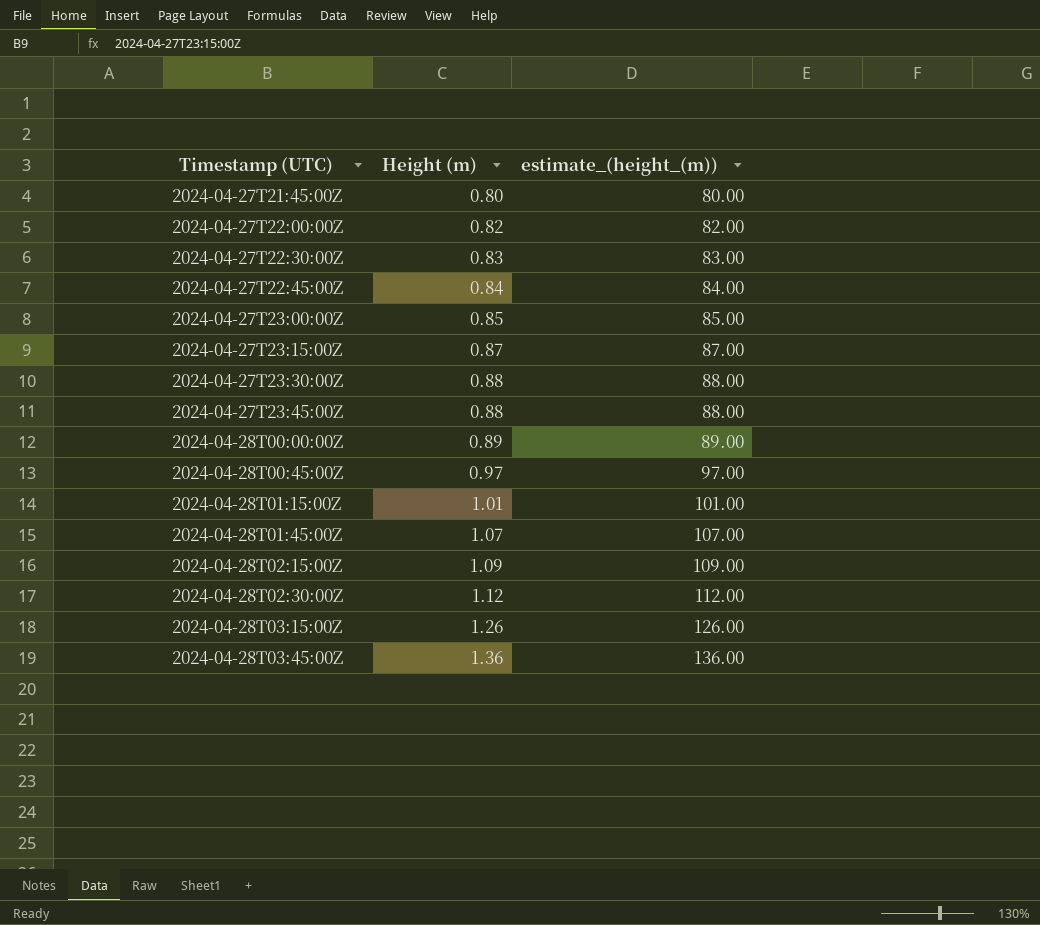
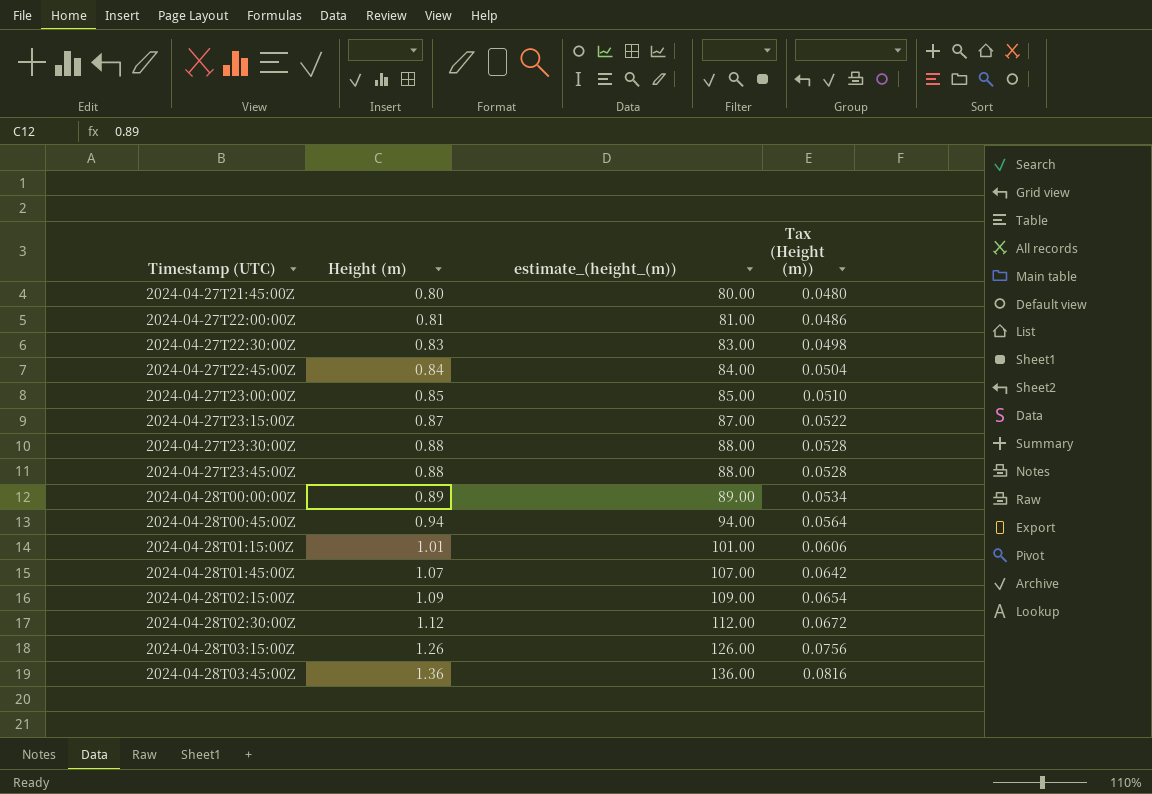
column Tax (Height (m)) | formula: none -> [Height (m)] * 0.06
2024-04-27T22:00:00Z | Height (m): 0.82 -> 0.81
2024-04-27T22:00:00Z | estimate_(height_(m)): 82.00 -> 81.00
2024-04-28T00:45:00Z | Height (m): 0.97 -> 0.94
2024-04-28T00:45:00Z | estimate_(height_(m)): 97.00 -> 94.00

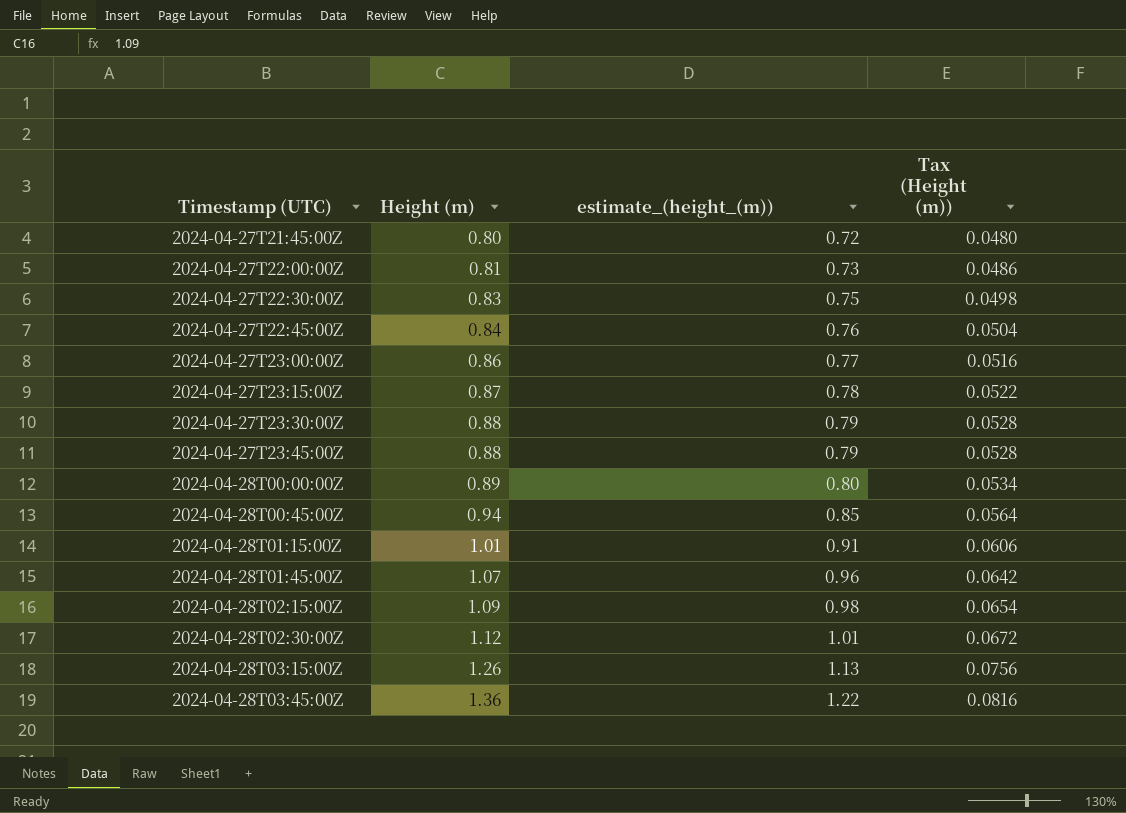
column estimate_(height_(m)) | formula: [Height (m)] * 100 -> [Height (m)] * 0.9
2024-04-27T23:00:00Z | Height (m): 0.85 -> 0.86
2024-04-27T23:00:00Z | Tax (Height (m)): 0.0510 -> 0.0516

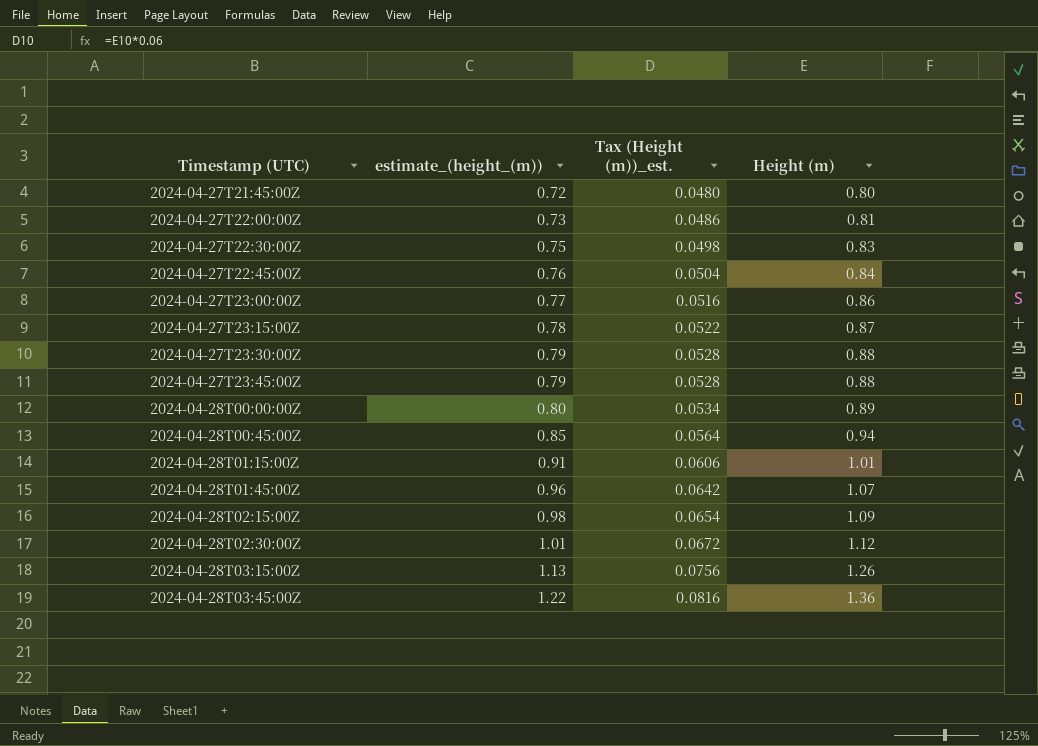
column name: Tax (Height (m)) -> Tax (Height (m))_est.
column Height (m) | position: 2 -> 4

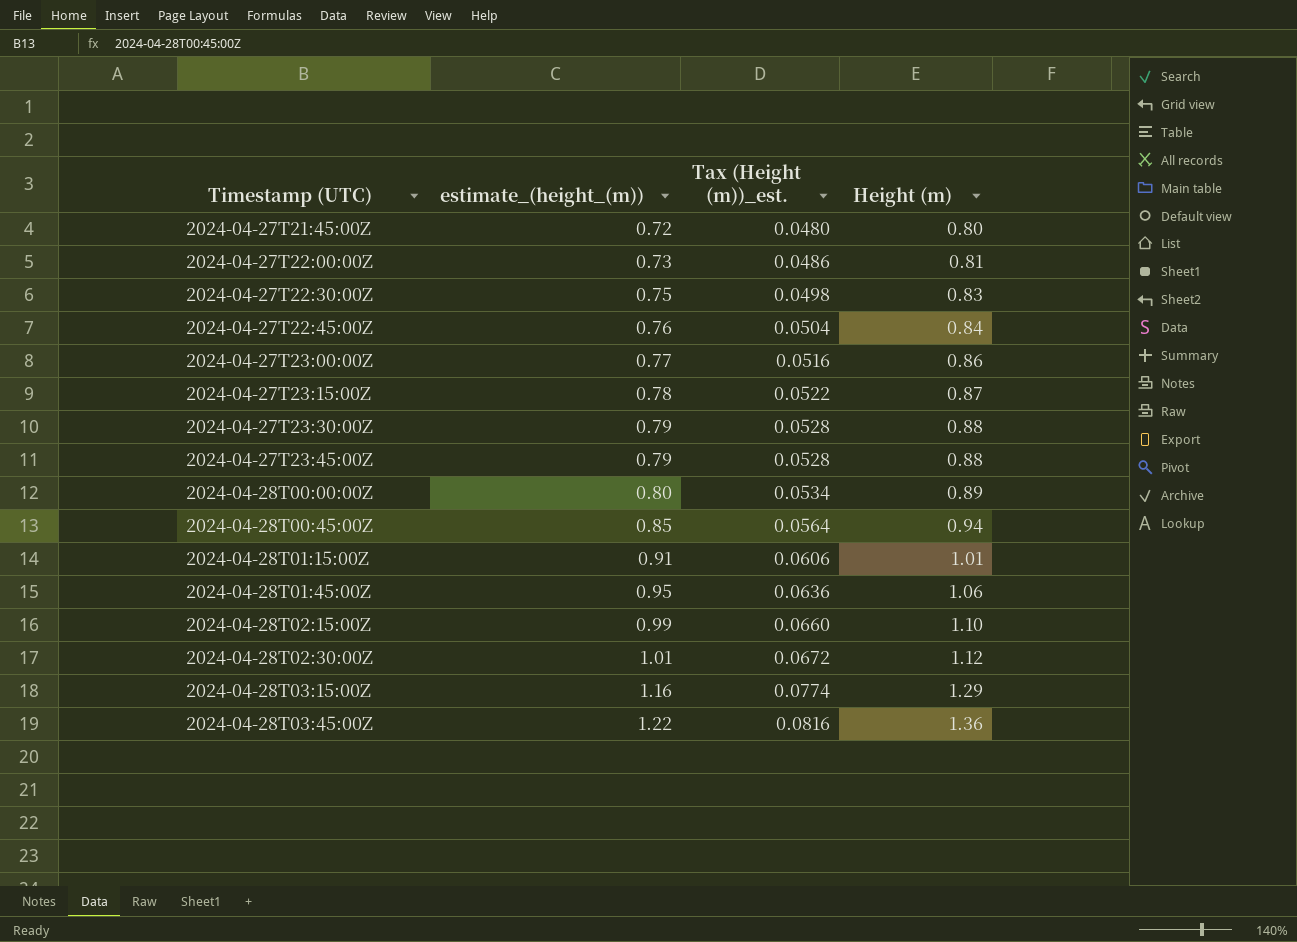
2024-04-28T01:45:00Z | estimate_(height_(m)): 0.96 -> 0.95
2024-04-28T01:45:00Z | Tax (Height (m))_est.: 0.0642 -> 0.0636
2024-04-28T01:45:00Z | Height (m): 1.07 -> 1.06
2024-04-28T02:15:00Z | estimate_(height_(m)): 0.98 -> 0.99
2024-04-28T02:15:00Z | Tax (Height (m))_est.: 0.0654 -> 0.0660
2024-04-28T02:15:00Z | Height (m): 1.09 -> 1.10
2024-04-28T03:15:00Z | estimate_(height_(m)): 1.13 -> 1.16
2024-04-28T03:15:00Z | Tax (Height (m))_est.: 0.0756 -> 0.0774
2024-04-28T03:15:00Z | Height (m): 1.26 -> 1.29

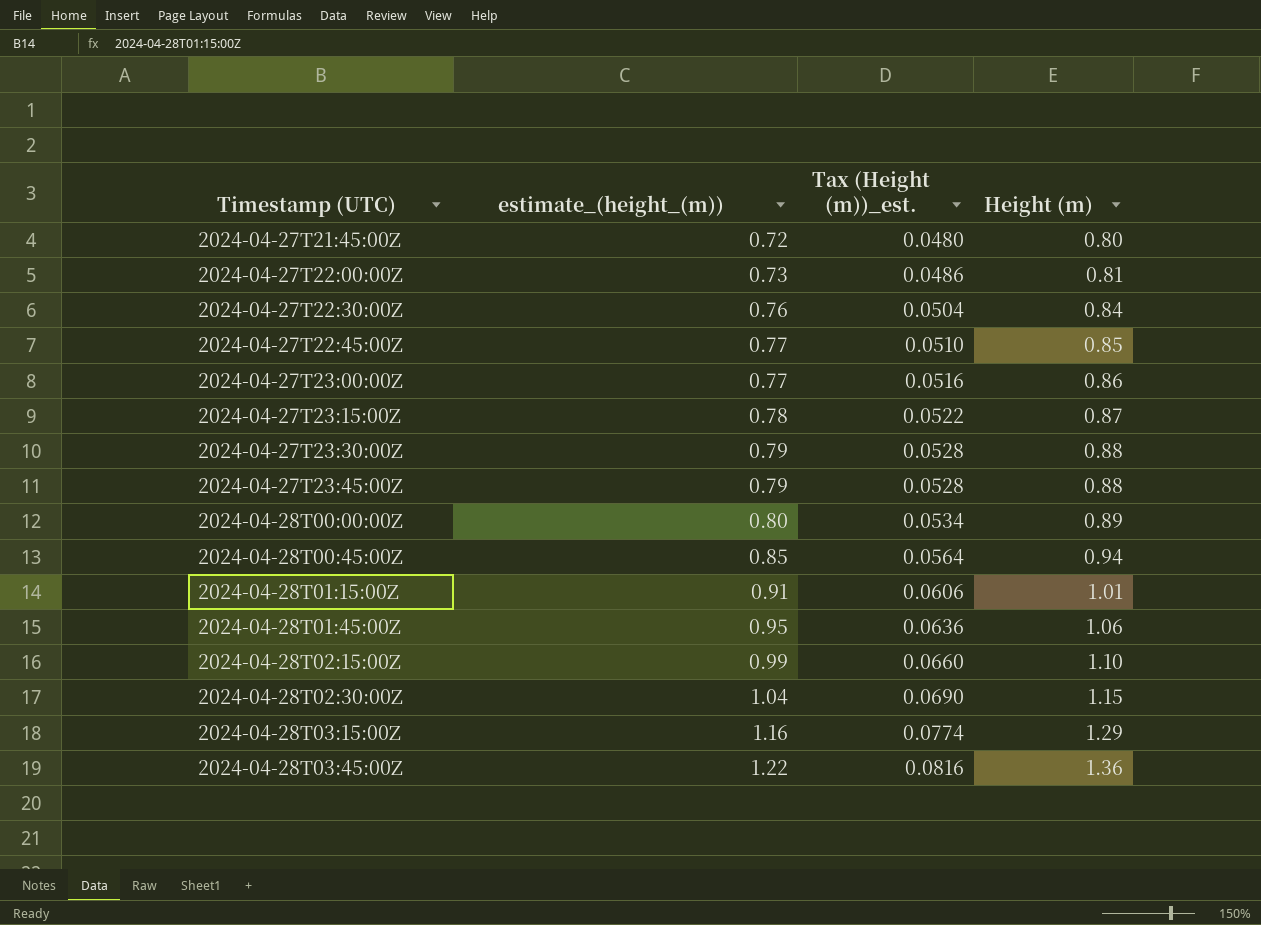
2024-04-27T22:30:00Z | estimate_(height_(m)): 0.75 -> 0.76
2024-04-27T22:30:00Z | Tax (Height (m))_est.: 0.0498 -> 0.0504
2024-04-27T22:30:00Z | Height (m): 0.83 -> 0.84
2024-04-27T22:45:00Z | estimate_(height_(m)): 0.76 -> 0.77
2024-04-27T22:45:00Z | Tax (Height (m))_est.: 0.0504 -> 0.0510
2024-04-27T22:45:00Z | Height (m): 0.84 -> 0.85
2024-04-28T02:30:00Z | estimate_(height_(m)): 1.01 -> 1.04
2024-04-28T02:30:00Z | Tax (Height (m))_est.: 0.0672 -> 0.0690
2024-04-28T02:30:00Z | Height (m): 1.12 -> 1.15

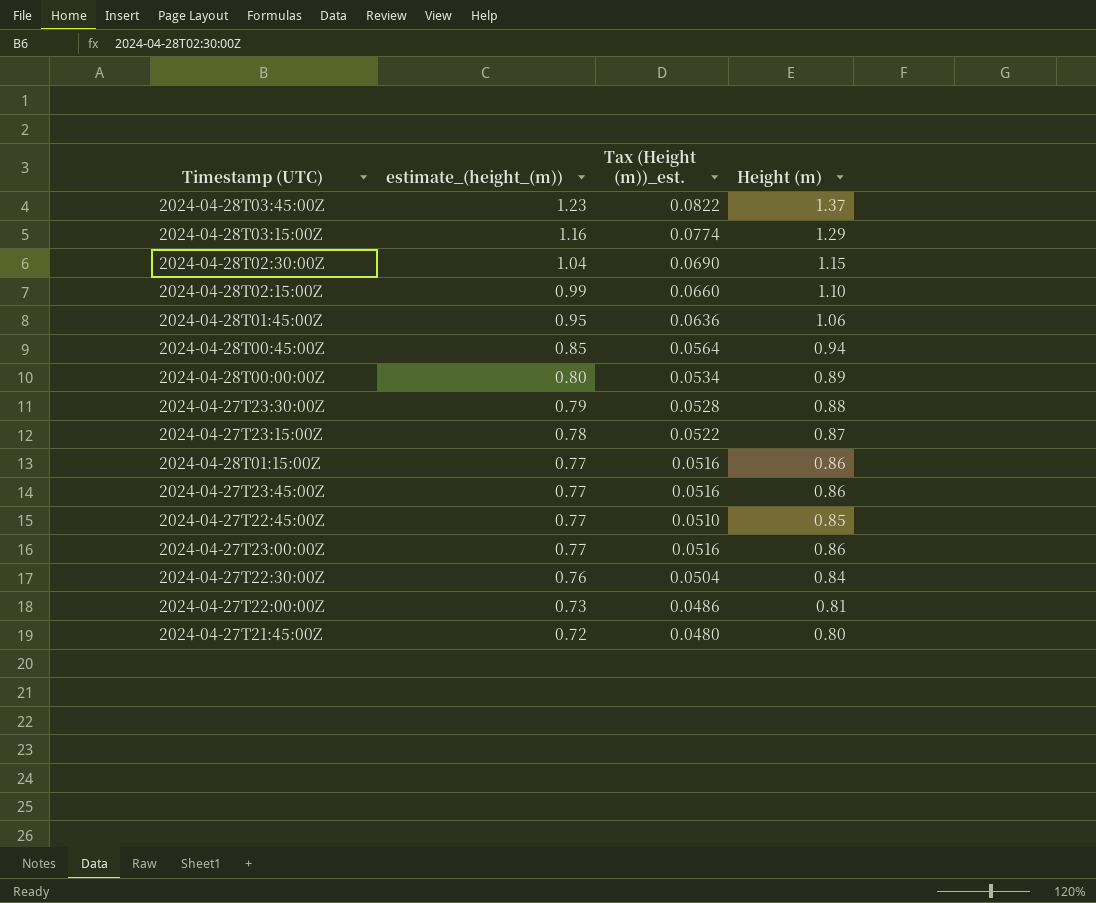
row order: Timestamp (UTC) ascending -> estimate_(height_(m)) descending
2024-04-28T03:45:00Z | estimate_(height_(m)): 1.22 -> 1.23
2024-04-28T03:45:00Z | Tax (Height (m))_est.: 0.0816 -> 0.0822
2024-04-28T03:45:00Z | Height (m): 1.36 -> 1.37
2024-04-28T01:15:00Z | estimate_(height_(m)): 0.91 -> 0.77
2024-04-28T01:15:00Z | Tax (Height (m))_est.: 0.0606 -> 0.0516
2024-04-28T01:15:00Z | Height (m): 1.01 -> 0.86
2024-04-27T23:45:00Z | estimate_(height_(m)): 0.79 -> 0.77
2024-04-27T23:45:00Z | Tax (Height (m))_est.: 0.0528 -> 0.0516
2024-04-27T23:45:00Z | Height (m): 0.88 -> 0.86

